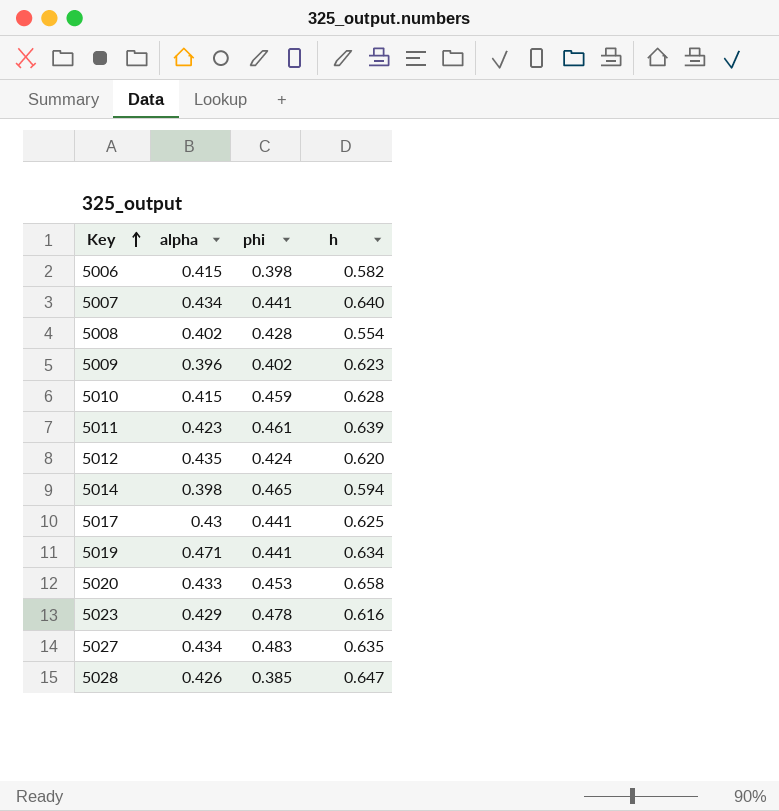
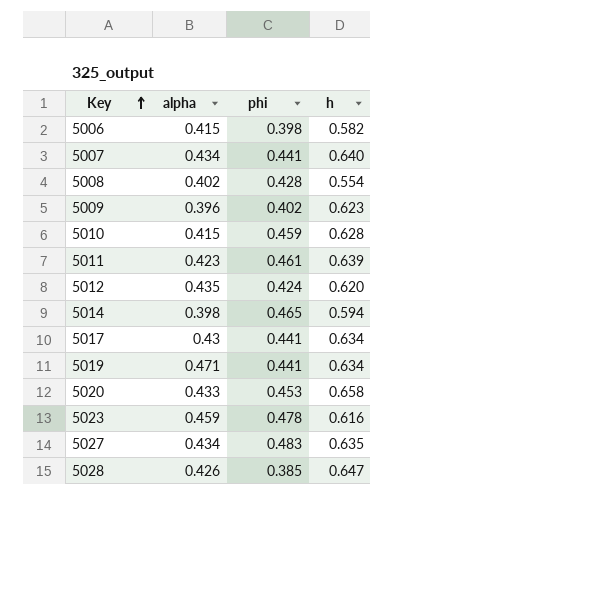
5017 | h: 0.625 -> 0.634
5023 | alpha: 0.429 -> 0.459

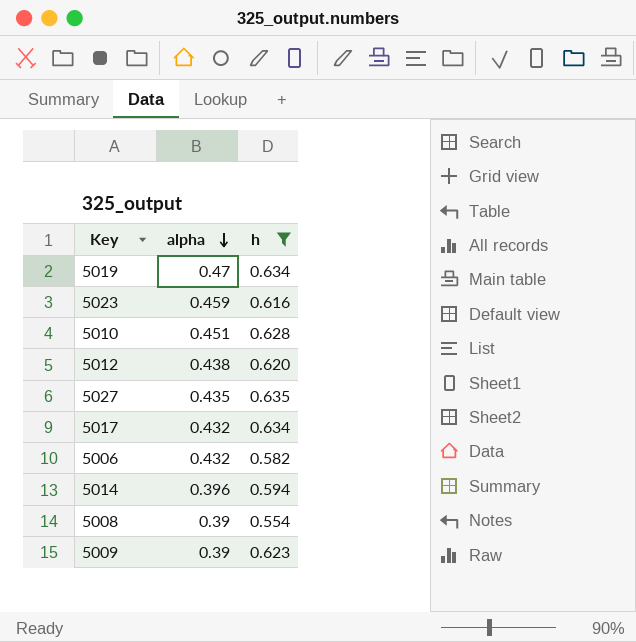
filter: none -> h <= 0.635
row order: Key ascending -> alpha descending
column phi | position: 3 -> none
5019 | alpha: 0.471 -> 0.47
5010 | alpha: 0.415 -> 0.451
5012 | alpha: 0.435 -> 0.438
5027 | alpha: 0.434 -> 0.435
5017 | alpha: 0.43 -> 0.432
5006 | alpha: 0.415 -> 0.432
5014 | alpha: 0.398 -> 0.396
5008 | alpha: 0.402 -> 0.39
5009 | alpha: 0.396 -> 0.39

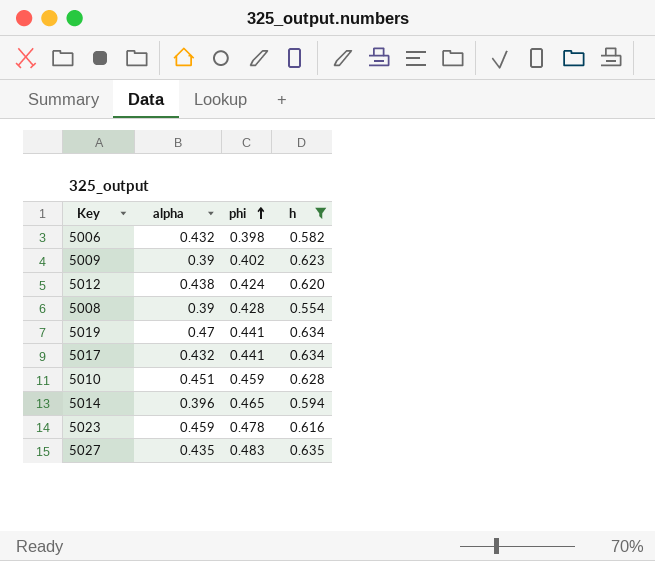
row order: alpha descending -> phi ascending
column phi | position: none -> 3

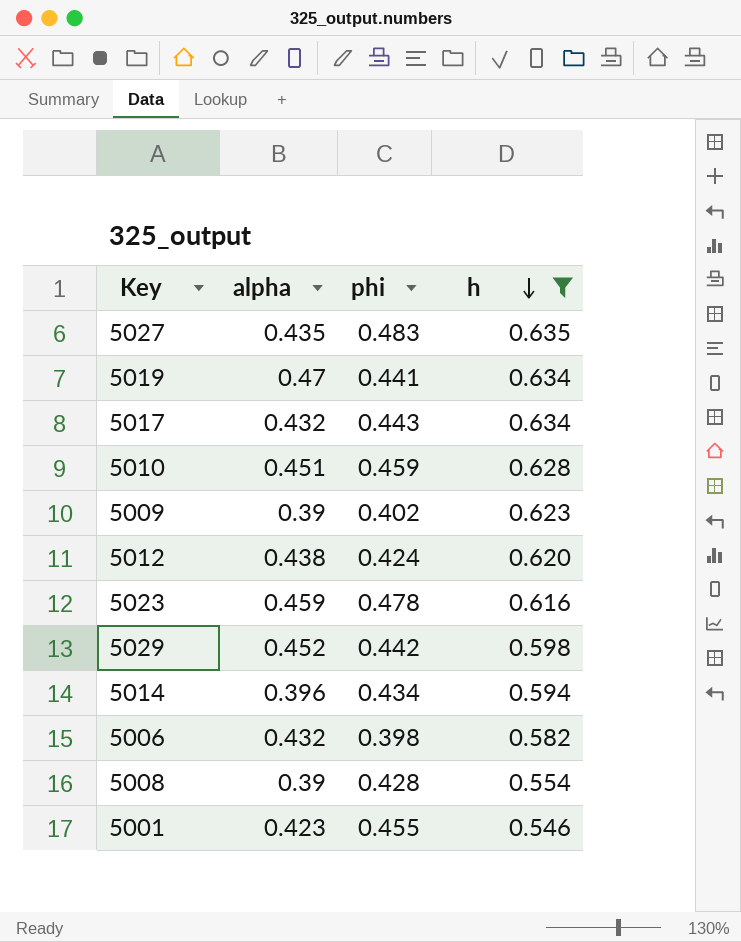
row order: phi ascending -> h descending
5017 | phi: 0.441 -> 0.443
row 5029: none -> 0.452 | 0.442 | 0.598
5014 | phi: 0.465 -> 0.434
row 5001: none -> 0.423 | 0.455 | 0.546

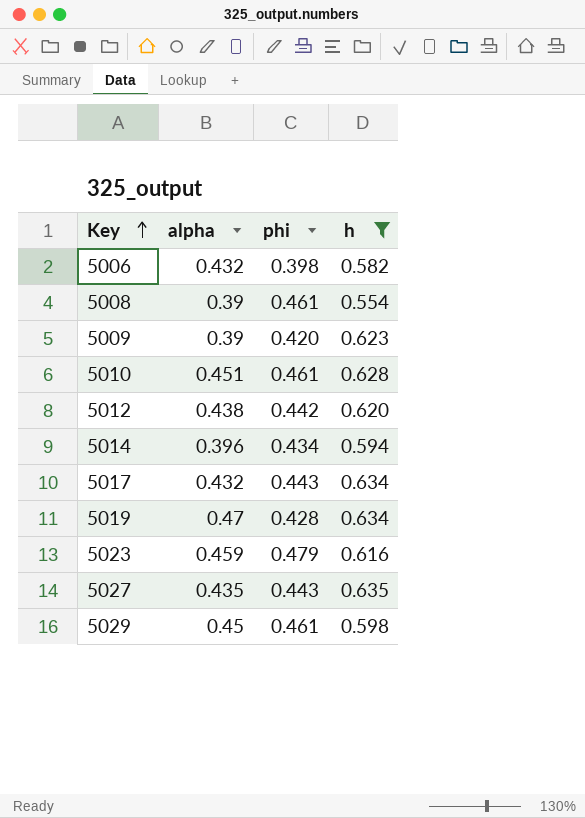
row order: h descending -> Key ascending
row 5001: 0.423 | 0.455 | 0.546 -> none
5008 | phi: 0.428 -> 0.461
5009 | phi: 0.402 -> 0.420
5010 | phi: 0.459 -> 0.461
5012 | phi: 0.424 -> 0.442
5019 | phi: 0.441 -> 0.428
5023 | phi: 0.478 -> 0.479
5027 | phi: 0.483 -> 0.443
5029 | alpha: 0.452 -> 0.45
5029 | phi: 0.442 -> 0.461

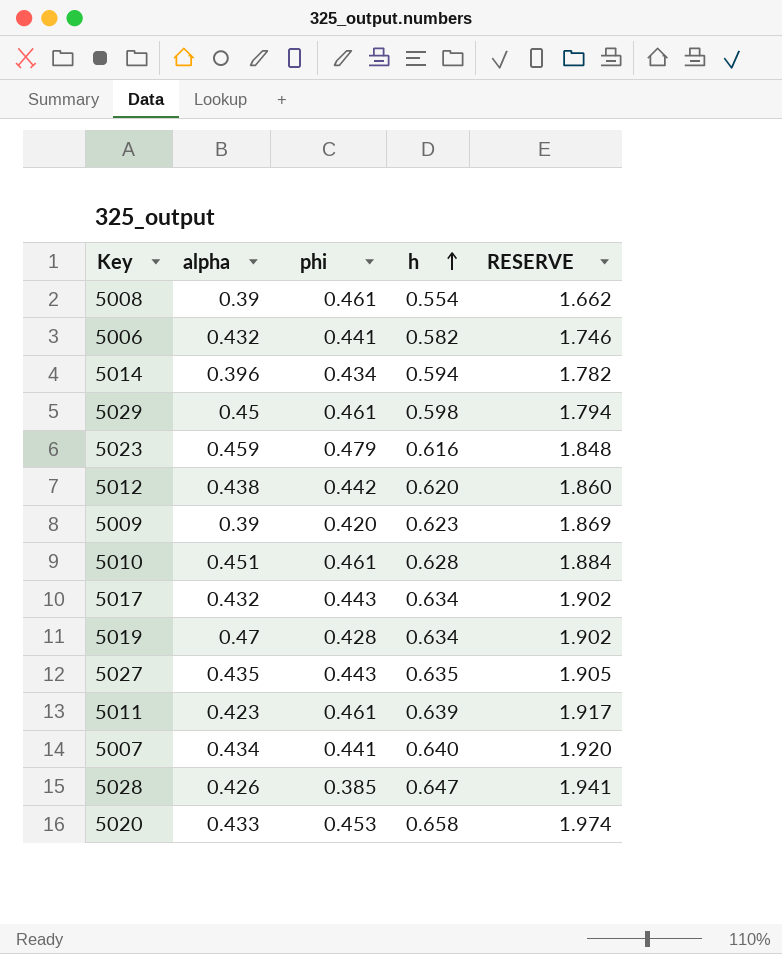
filter: h <= 0.635 -> none
row order: Key ascending -> h ascending
column RESERVE | formula: none -> [h] * 3
5006 | phi: 0.398 -> 0.441

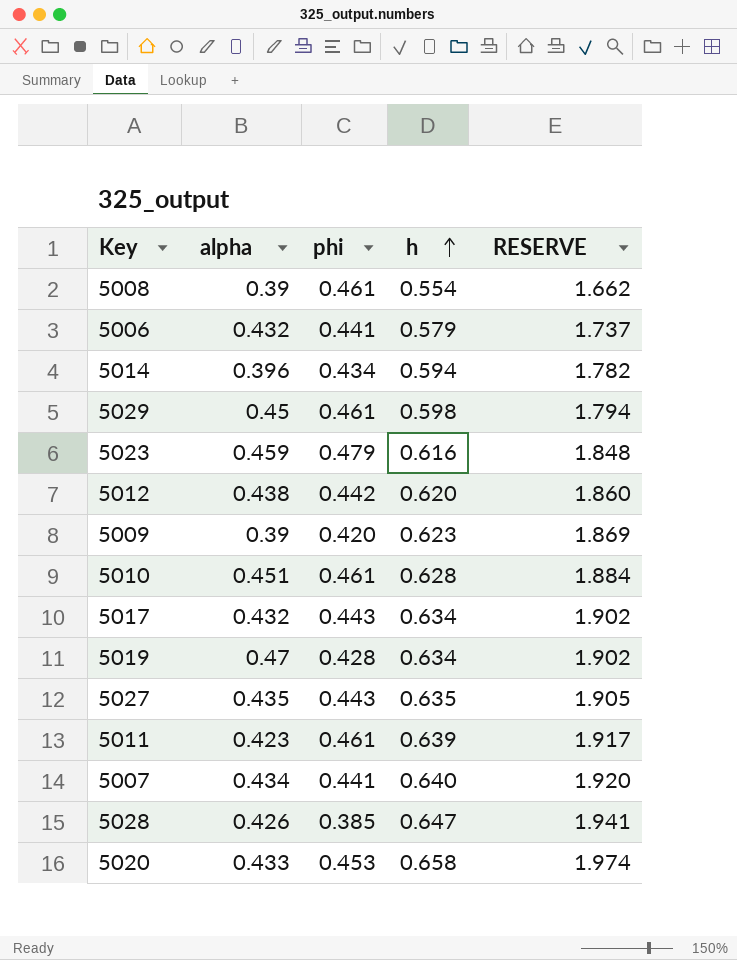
5006 | h: 0.582 -> 0.579
5006 | RESERVE: 1.746 -> 1.737

